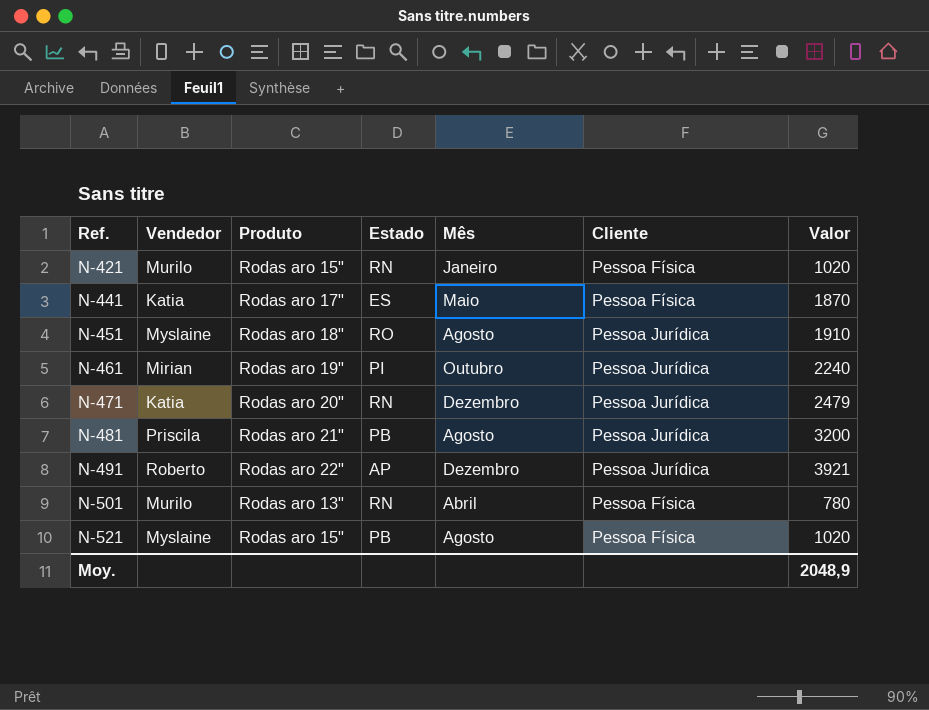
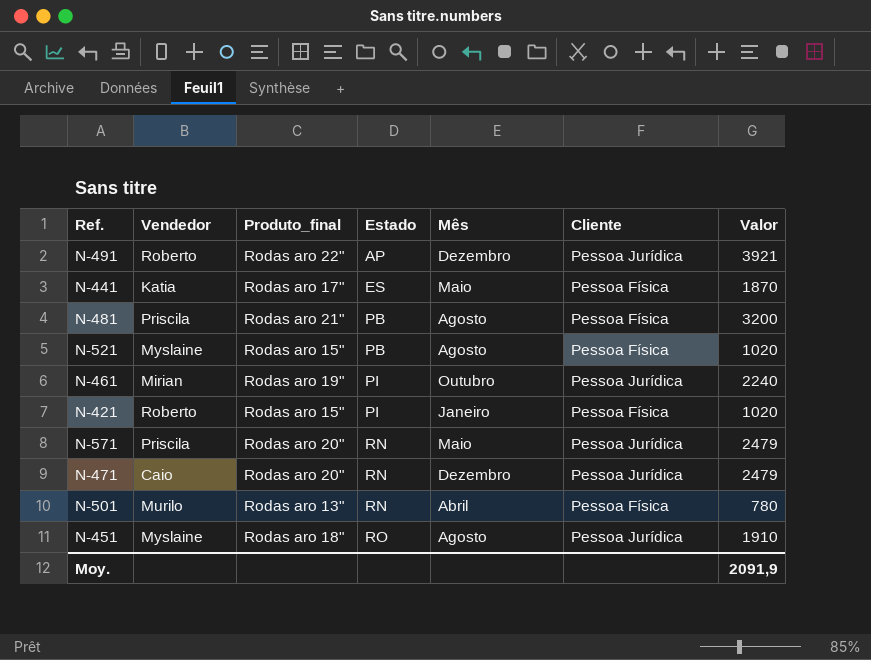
row order: Ref. ascending -> Estado ascending
column name: Produto -> Produto_final
N-481 | Cliente: Pessoa Jurídica -> Pessoa Física
N-421 | Vendedor: Murilo -> Roberto
N-421 | Estado: RN -> PI
row N-571: none -> Priscila | Rodas aro 20" | RN | Maio | Pessoa Jurídica | 2479
N-471 | Vendedor: Katia -> Caio
Moy. | Valor: 2048,9 -> 2091,9

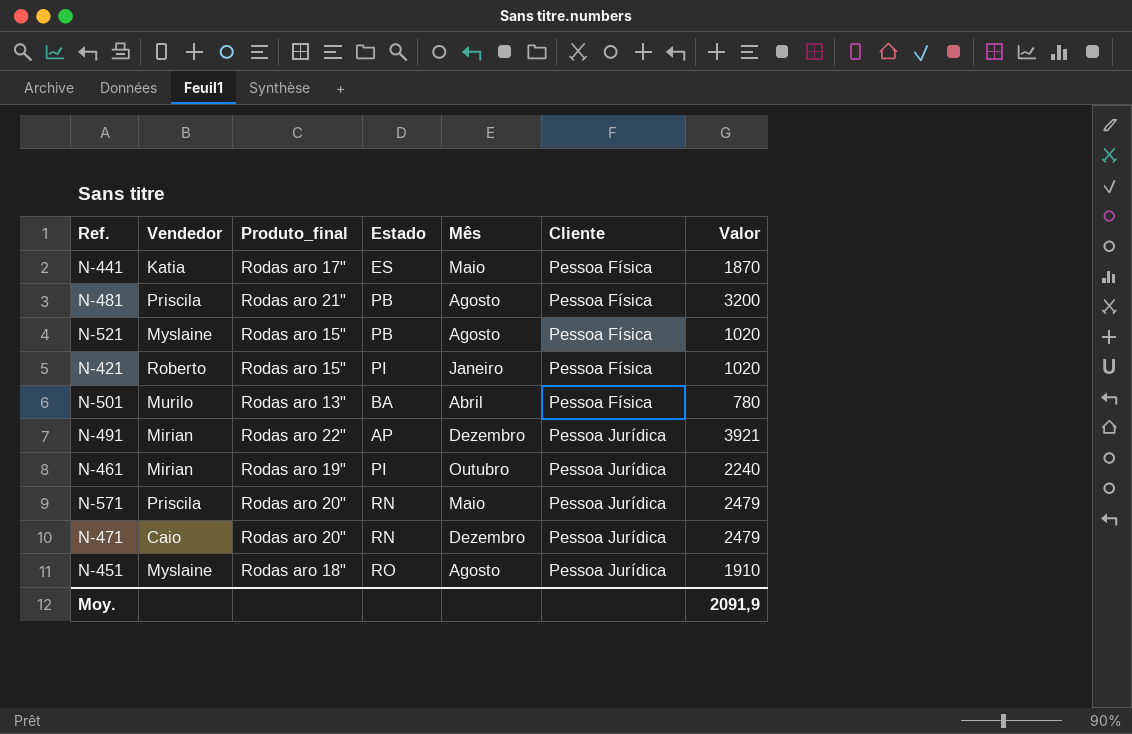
row order: Estado ascending -> Cliente ascending
N-501 | Estado: RN -> BA
N-491 | Vendedor: Roberto -> Mirian

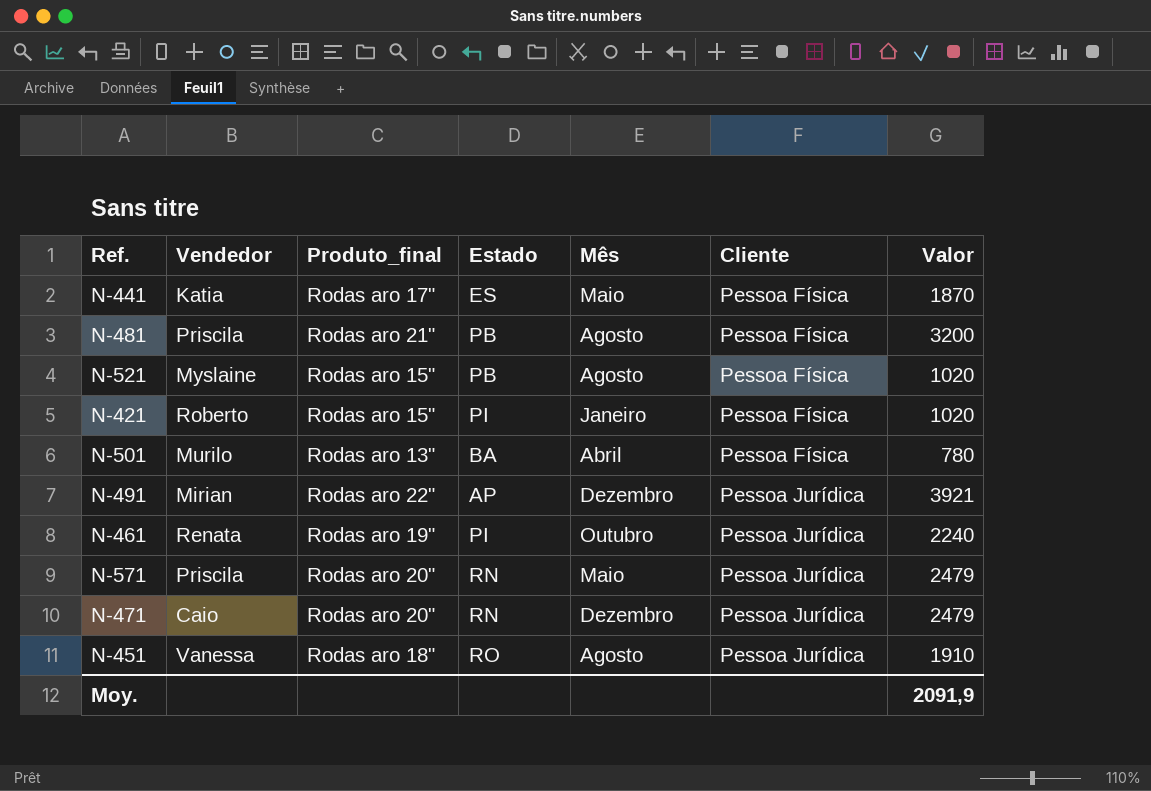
N-461 | Vendedor: Mirian -> Renata
N-451 | Vendedor: Myslaine -> Vanessa

